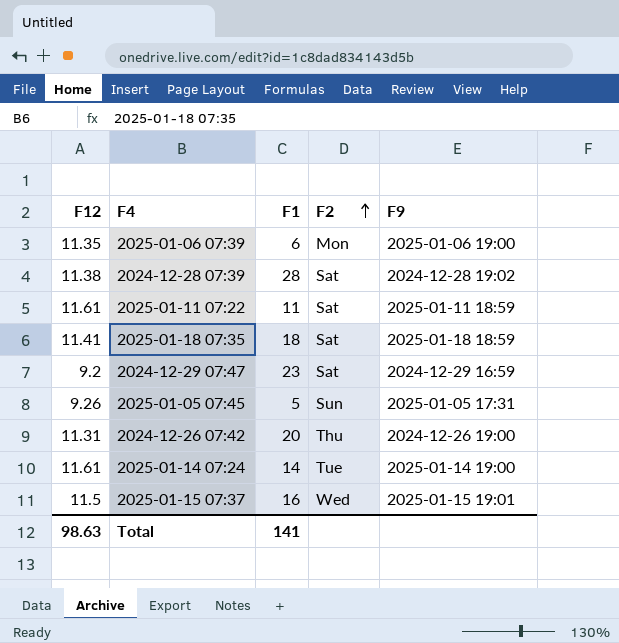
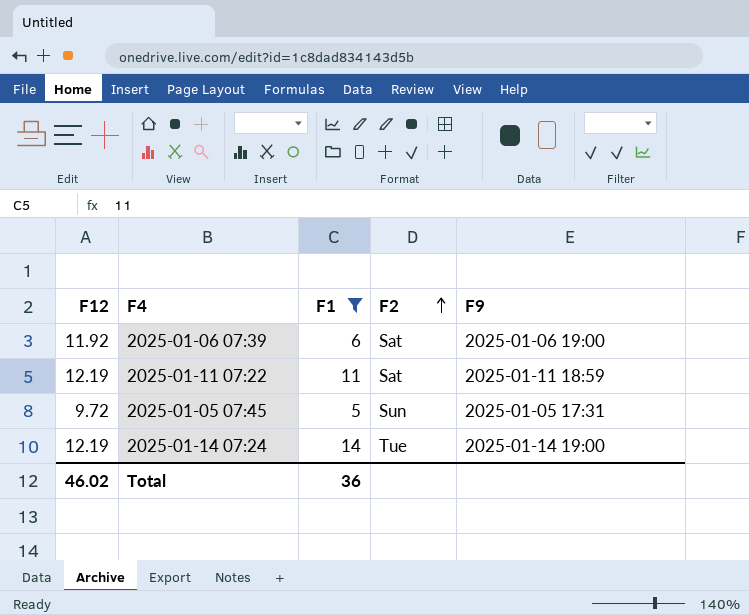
filter: none -> F1 <= 14
2025-01-06 07:39 | F12: 11.35 -> 11.92
2025-01-06 07:39 | F2: Mon -> Sat
2025-01-11 07:22 | F12: 11.61 -> 12.19
2025-01-05 07:45 | F12: 9.26 -> 9.72
2025-01-14 07:24 | F12: 11.61 -> 12.19
Total | F12: 98.63 -> 46.02
Total | F1: 141 -> 36

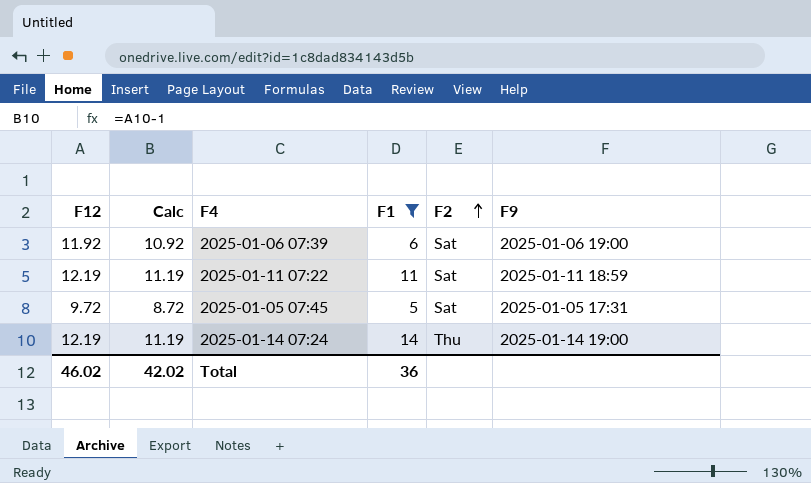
column Calc | formula: none -> [F12] - 1
2025-01-05 07:45 | F2: Sun -> Sat
2025-01-14 07:24 | F2: Tue -> Thu

